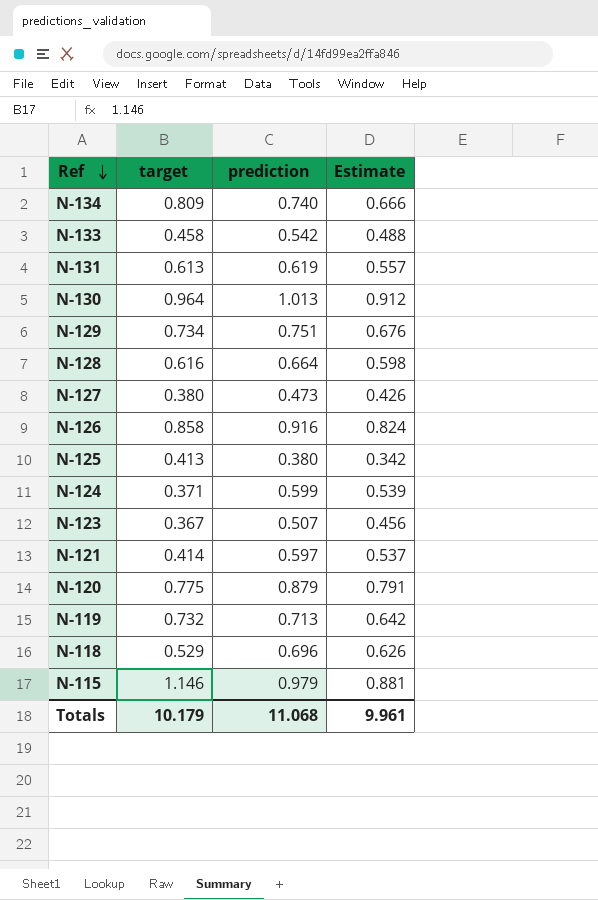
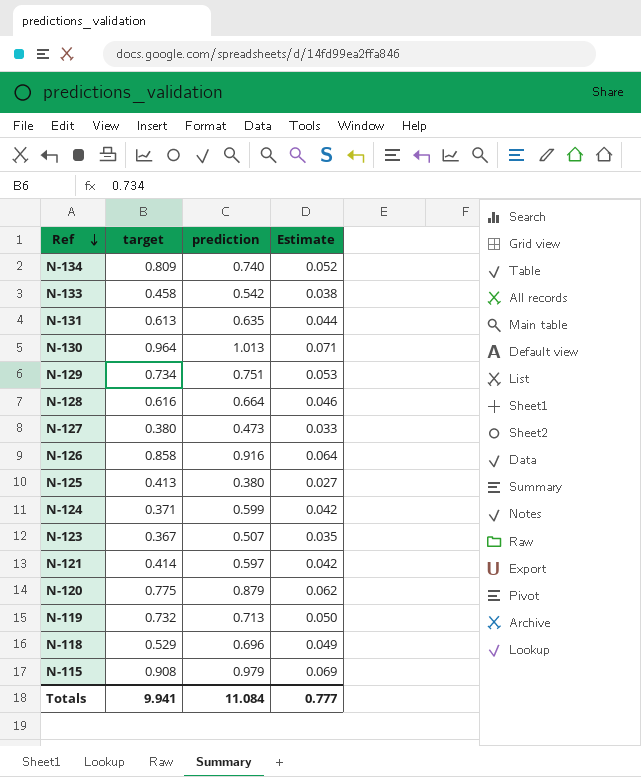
column Estimate | formula: [prediction] * 0.9 -> [prediction] * 0.07
N-131 | prediction: 0.619 -> 0.635
N-115 | target: 1.146 -> 0.908
Totals | target: 10.179 -> 9.941
Totals | prediction: 11.068 -> 11.084
Totals | Estimate: 9.961 -> 0.777

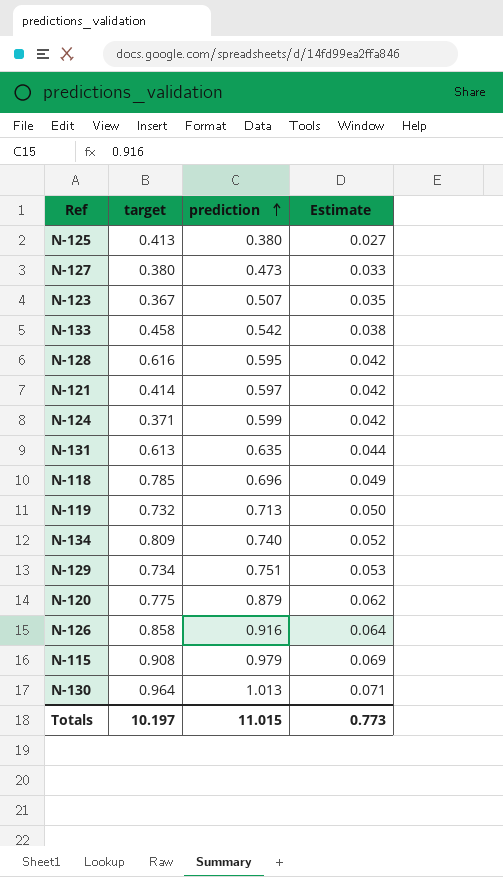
row order: Ref descending -> prediction ascending
N-128 | prediction: 0.664 -> 0.595
N-128 | Estimate: 0.046 -> 0.042
N-118 | target: 0.529 -> 0.785
Totals | target: 9.941 -> 10.197
Totals | prediction: 11.084 -> 11.015
Totals | Estimate: 0.777 -> 0.773

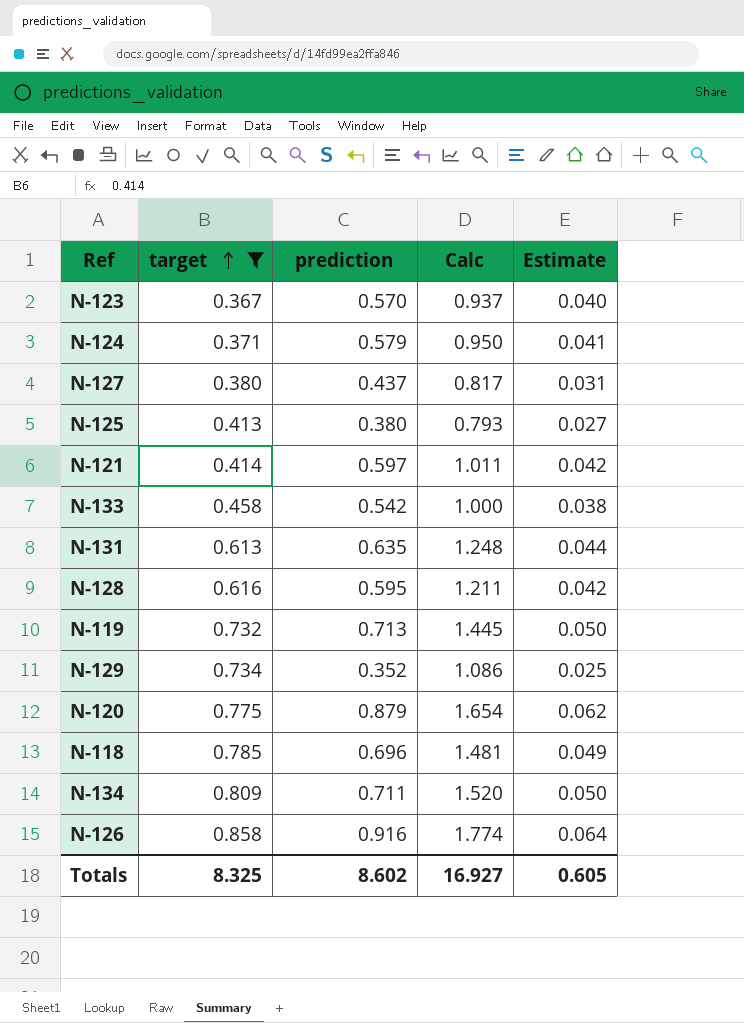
filter: none -> target <= 0.858
row order: prediction ascending -> target ascending
column Calc | formula: none -> [target] + [prediction]
N-123 | prediction: 0.507 -> 0.570
N-123 | Estimate: 0.035 -> 0.040
N-124 | prediction: 0.599 -> 0.579
N-124 | Estimate: 0.042 -> 0.041
N-127 | prediction: 0.473 -> 0.437
N-127 | Estimate: 0.033 -> 0.031
N-129 | prediction: 0.751 -> 0.352
N-129 | Estimate: 0.053 -> 0.025
N-134 | prediction: 0.740 -> 0.711
N-134 | Estimate: 0.052 -> 0.050
Totals | target: 10.197 -> 8.325
Totals | prediction: 11.015 -> 8.602
Totals | Estimate: 0.773 -> 0.605

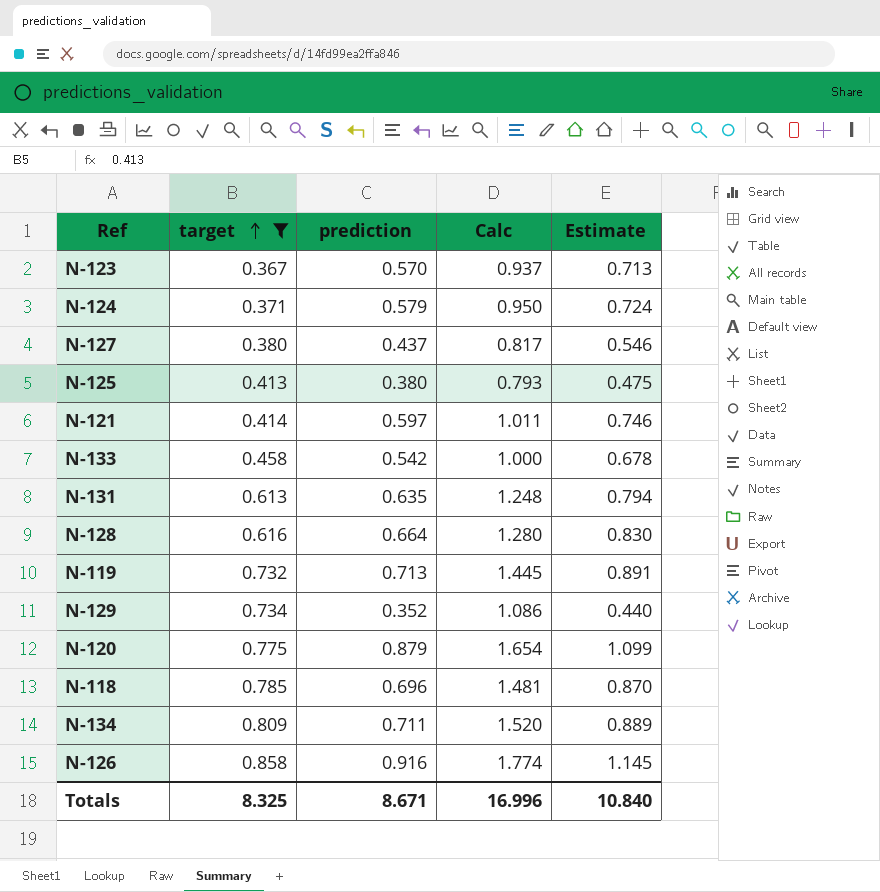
column Estimate | formula: [prediction] * 0.07 -> [prediction] * 1.25
N-128 | prediction: 0.595 -> 0.664
N-128 | Calc: 1.211 -> 1.280
Totals | prediction: 8.602 -> 8.671
Totals | Calc: 16.927 -> 16.996
Totals | Estimate: 0.605 -> 10.840

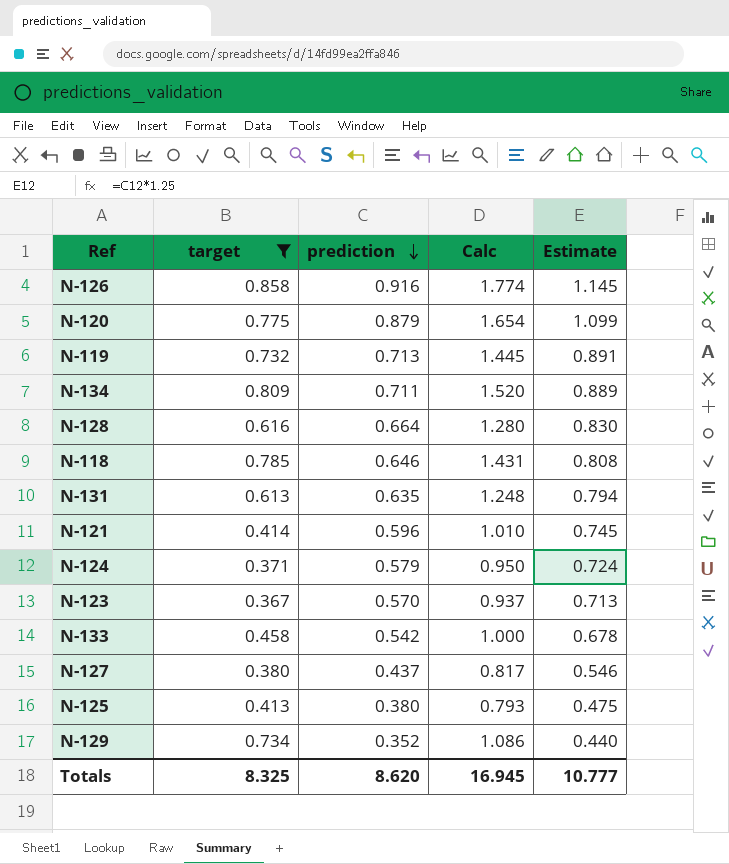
row order: target ascending -> prediction descending
N-118 | prediction: 0.696 -> 0.646
N-118 | Calc: 1.481 -> 1.431
N-118 | Estimate: 0.870 -> 0.808
N-121 | prediction: 0.597 -> 0.596
N-121 | Calc: 1.011 -> 1.010
N-121 | Estimate: 0.746 -> 0.745
Totals | prediction: 8.671 -> 8.620
Totals | Calc: 16.996 -> 16.945
Totals | Estimate: 10.840 -> 10.777

